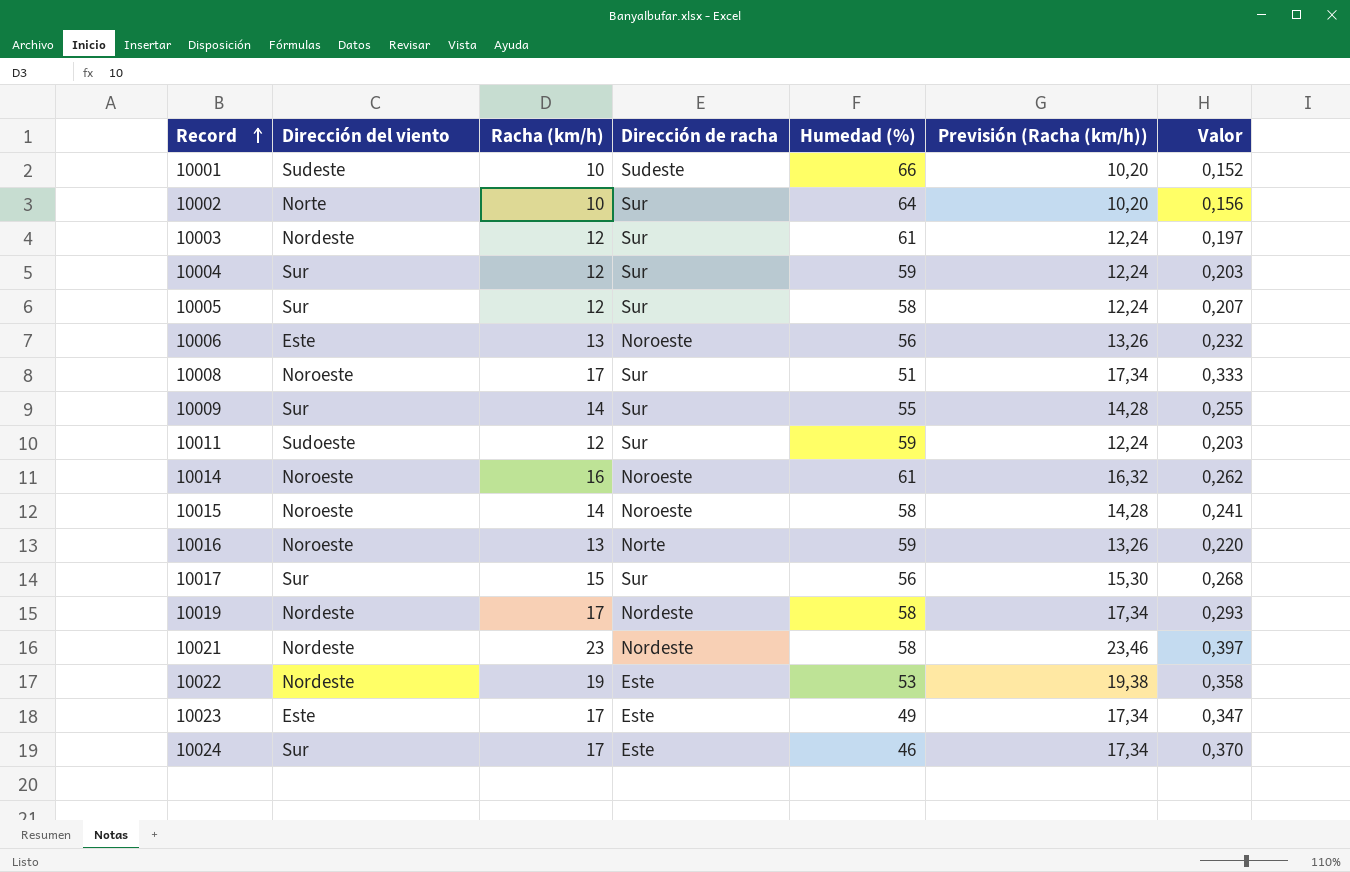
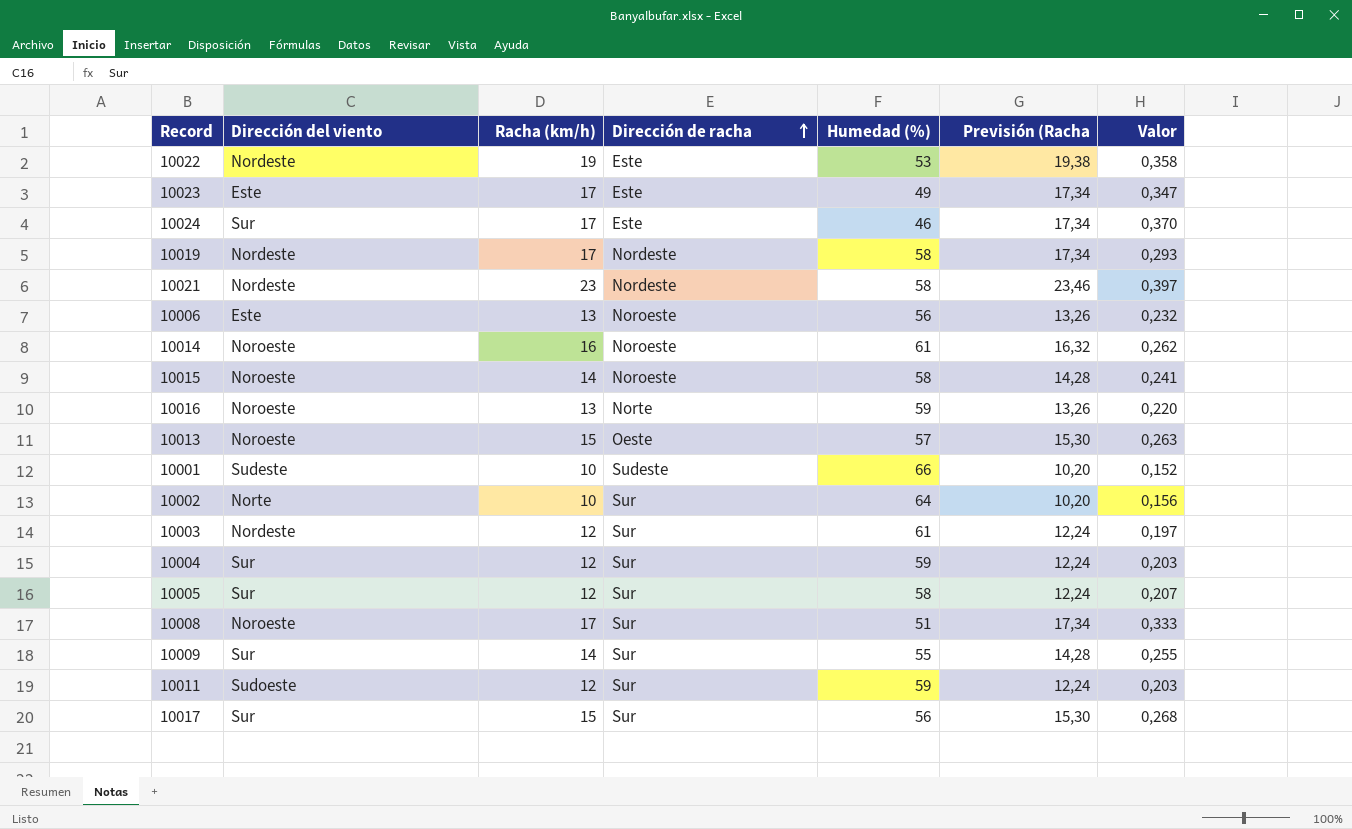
row order: Record ascending -> Dirección de racha ascending
column name: Previsión (Racha (km/h)) -> Previsión (Racha
row 10013: none -> Noroeste | 15 | Oeste | 57 | 15,30 | 0,263

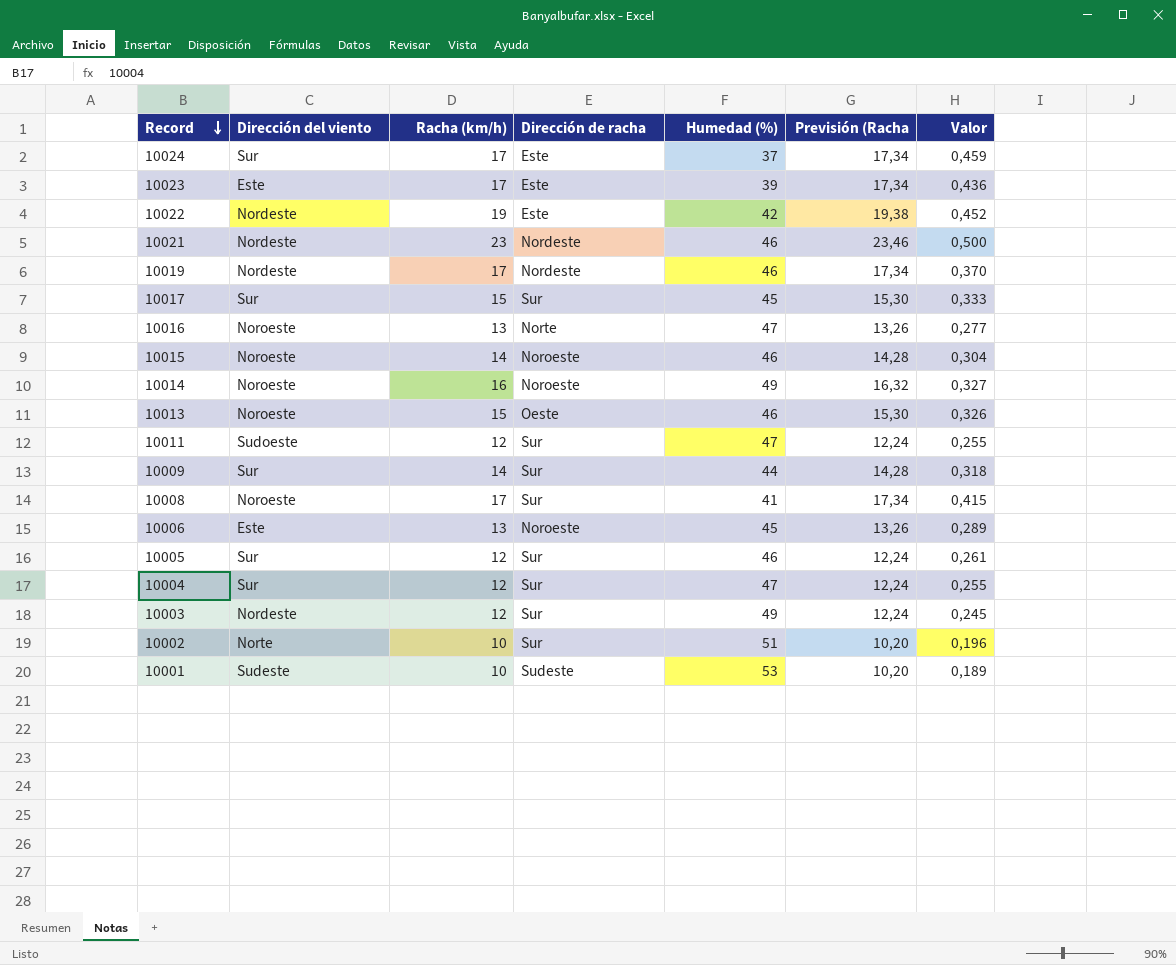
row order: Dirección de racha ascending -> Record descending
10024 | Humedad (%): 46 -> 37
10024 | Valor: 0,370 -> 0,459
10023 | Humedad (%): 49 -> 39
10023 | Valor: 0,347 -> 0,436
10022 | Humedad (%): 53 -> 42
10022 | Valor: 0,358 -> 0,452
10021 | Humedad (%): 58 -> 46
10021 | Valor: 0,397 -> 0,500
10019 | Humedad (%): 58 -> 46
10019 | Valor: 0,293 -> 0,370
10017 | Humedad (%): 56 -> 45
10017 | Valor: 0,268 -> 0,333
10016 | Humedad (%): 59 -> 47
10016 | Valor: 0,220 -> 0,277
10015 | Humedad (%): 58 -> 46
10015 | Valor: 0,241 -> 0,304
10014 | Humedad (%): 61 -> 49
10014 | Valor: 0,262 -> 0,327
10013 | Humedad (%): 57 -> 46
10013 | Valor: 0,263 -> 0,326
10011 | Humedad (%): 59 -> 47
10011 | Valor: 0,203 -> 0,255
10009 | Humedad (%): 55 -> 44
10009 | Valor: 0,255 -> 0,318
10008 | Humedad (%): 51 -> 41
10008 | Valor: 0,333 -> 0,415
10006 | Humedad (%): 56 -> 45
10006 | Valor: 0,232 -> 0,289
10005 | Humedad (%): 58 -> 46
10005 | Valor: 0,207 -> 0,261
10004 | Humedad (%): 59 -> 47
10004 | Valor: 0,203 -> 0,255
10003 | Humedad (%): 61 -> 49
10003 | Valor: 0,197 -> 0,245
10002 | Humedad (%): 64 -> 51
10002 | Valor: 0,156 -> 0,196
10001 | Humedad (%): 66 -> 53
10001 | Valor: 0,152 -> 0,189

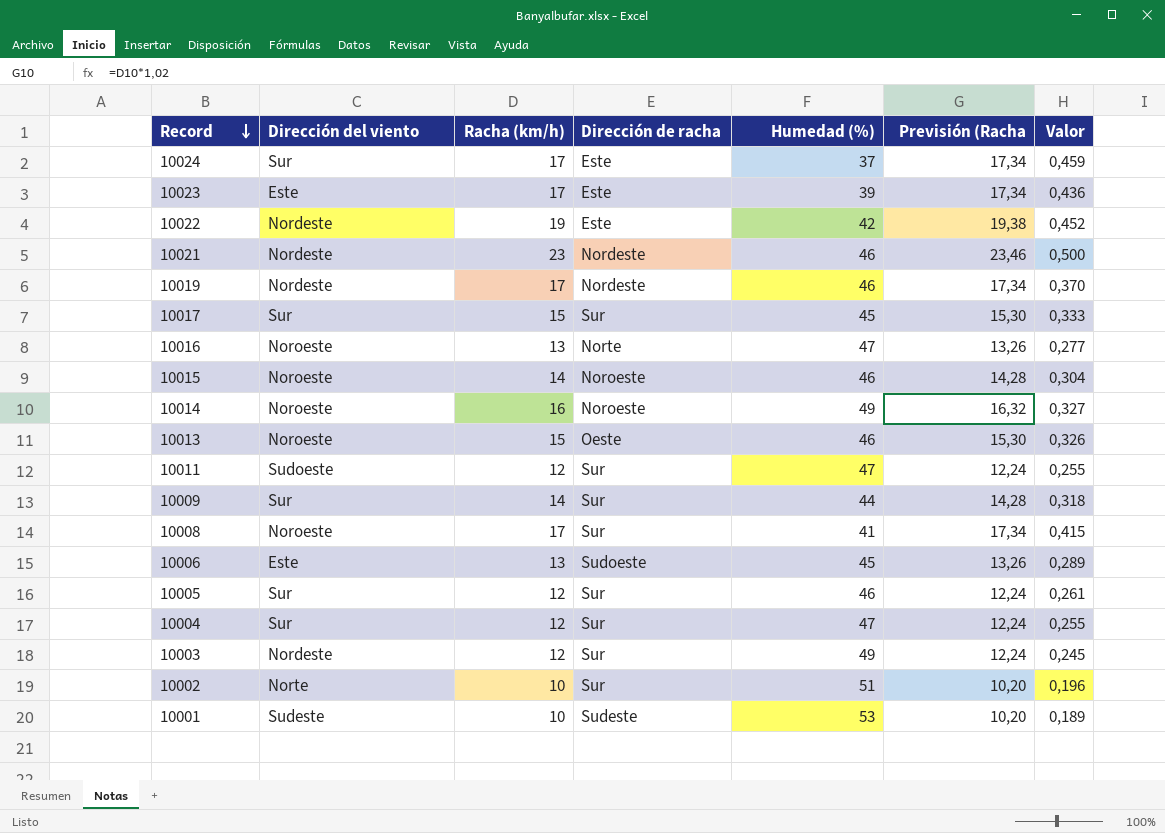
10006 | Dirección de racha: Noroeste -> Sudoeste

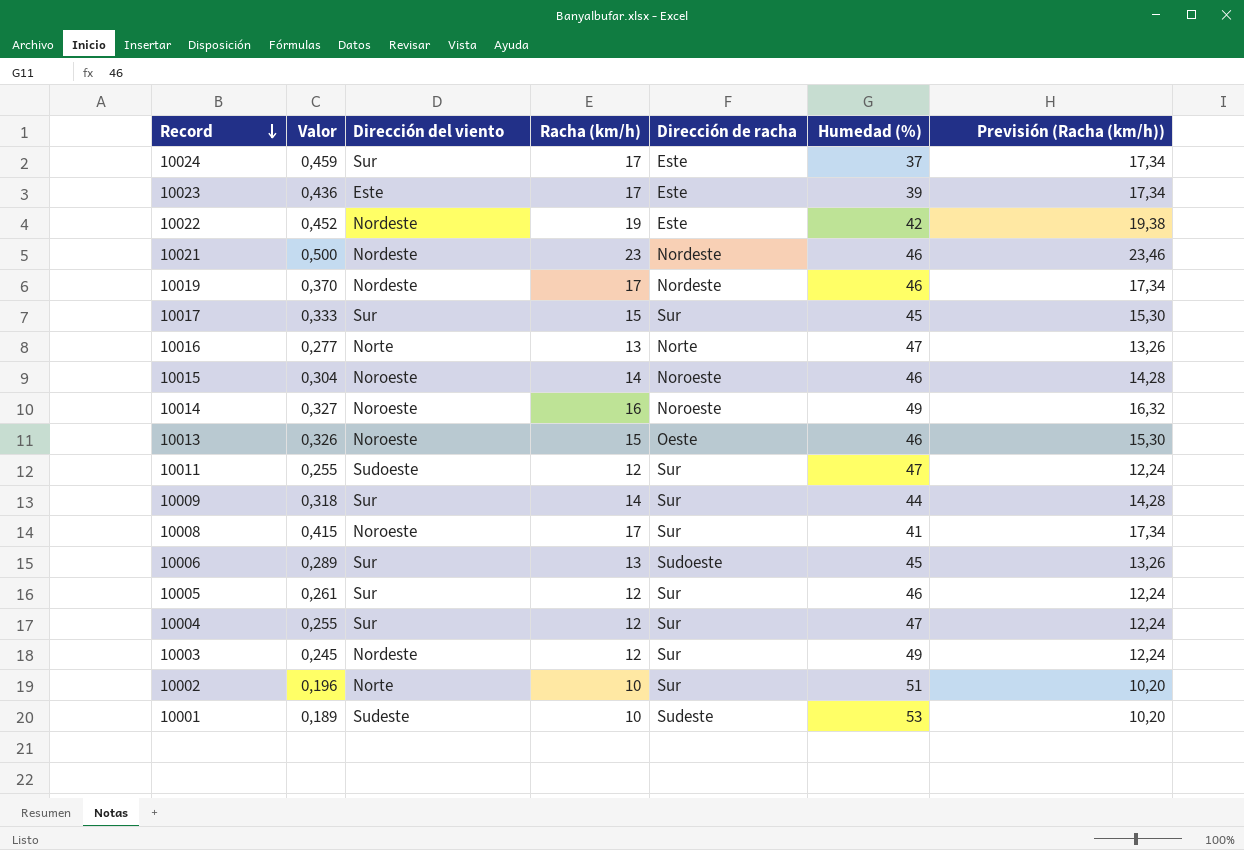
column Valor | position: 7 -> 2
column name: Previsión (Racha -> Previsión (Racha (km/h))
10016 | Dirección del viento: Noroeste -> Norte
10006 | Dirección del viento: Este -> Sur

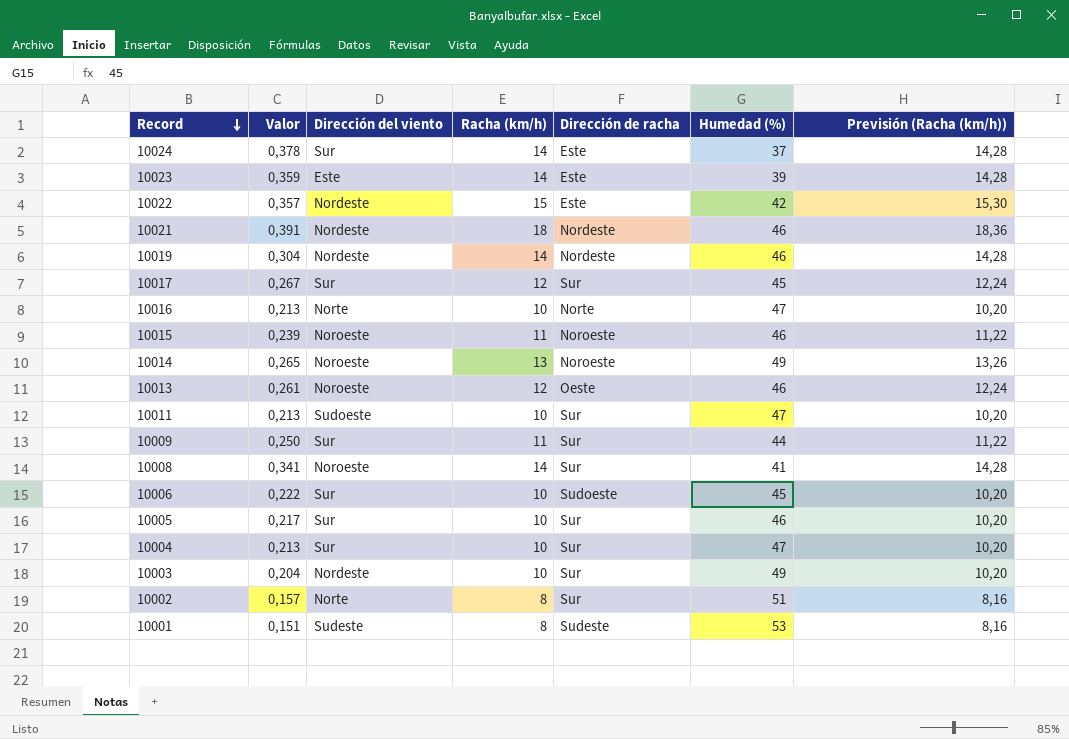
10024 | Valor: 0,459 -> 0,378
10024 | Racha (km/h): 17 -> 14
10024 | Previsión (Racha (km/h)): 17,34 -> 14,28
10023 | Valor: 0,436 -> 0,359
10023 | Racha (km/h): 17 -> 14
10023 | Previsión (Racha (km/h)): 17,34 -> 14,28
10022 | Valor: 0,452 -> 0,357
10022 | Racha (km/h): 19 -> 15
10022 | Previsión (Racha (km/h)): 19,38 -> 15,30
10021 | Valor: 0,500 -> 0,391
10021 | Racha (km/h): 23 -> 18
10021 | Previsión (Racha (km/h)): 23,46 -> 18,36
10019 | Valor: 0,370 -> 0,304
10019 | Racha (km/h): 17 -> 14
10019 | Previsión (Racha (km/h)): 17,34 -> 14,28
10017 | Valor: 0,333 -> 0,267
10017 | Racha (km/h): 15 -> 12
10017 | Previsión (Racha (km/h)): 15,30 -> 12,24
10016 | Valor: 0,277 -> 0,213
10016 | Racha (km/h): 13 -> 10
10016 | Previsión (Racha (km/h)): 13,26 -> 10,20
10015 | Valor: 0,304 -> 0,239
10015 | Racha (km/h): 14 -> 11
10015 | Previsión (Racha (km/h)): 14,28 -> 11,22
10014 | Valor: 0,327 -> 0,265
10014 | Racha (km/h): 16 -> 13
10014 | Previsión (Racha (km/h)): 16,32 -> 13,26
10013 | Valor: 0,326 -> 0,261
10013 | Racha (km/h): 15 -> 12
10013 | Previsión (Racha (km/h)): 15,30 -> 12,24
10011 | Valor: 0,255 -> 0,213
10011 | Racha (km/h): 12 -> 10
10011 | Previsión (Racha (km/h)): 12,24 -> 10,20
10009 | Valor: 0,318 -> 0,250
10009 | Racha (km/h): 14 -> 11
10009 | Previsión (Racha (km/h)): 14,28 -> 11,22
10008 | Valor: 0,415 -> 0,341
10008 | Racha (km/h): 17 -> 14
10008 | Previsión (Racha (km/h)): 17,34 -> 14,28
10006 | Valor: 0,289 -> 0,222
10006 | Racha (km/h): 13 -> 10
10006 | Previsión (Racha (km/h)): 13,26 -> 10,20
10005 | Valor: 0,261 -> 0,217
10005 | Racha (km/h): 12 -> 10
10005 | Previsión (Racha (km/h)): 12,24 -> 10,20
10004 | Valor: 0,255 -> 0,213
10004 | Racha (km/h): 12 -> 10
10004 | Previsión (Racha (km/h)): 12,24 -> 10,20
10003 | Valor: 0,245 -> 0,204
10003 | Racha (km/h): 12 -> 10
10003 | Previsión (Racha (km/h)): 12,24 -> 10,20
10002 | Valor: 0,196 -> 0,157
10002 | Racha (km/h): 10 -> 8
10002 | Previsión (Racha (km/h)): 10,20 -> 8,16
10001 | Valor: 0,189 -> 0,151
10001 | Racha (km/h): 10 -> 8
10001 | Previsión (Racha (km/h)): 10,20 -> 8,16

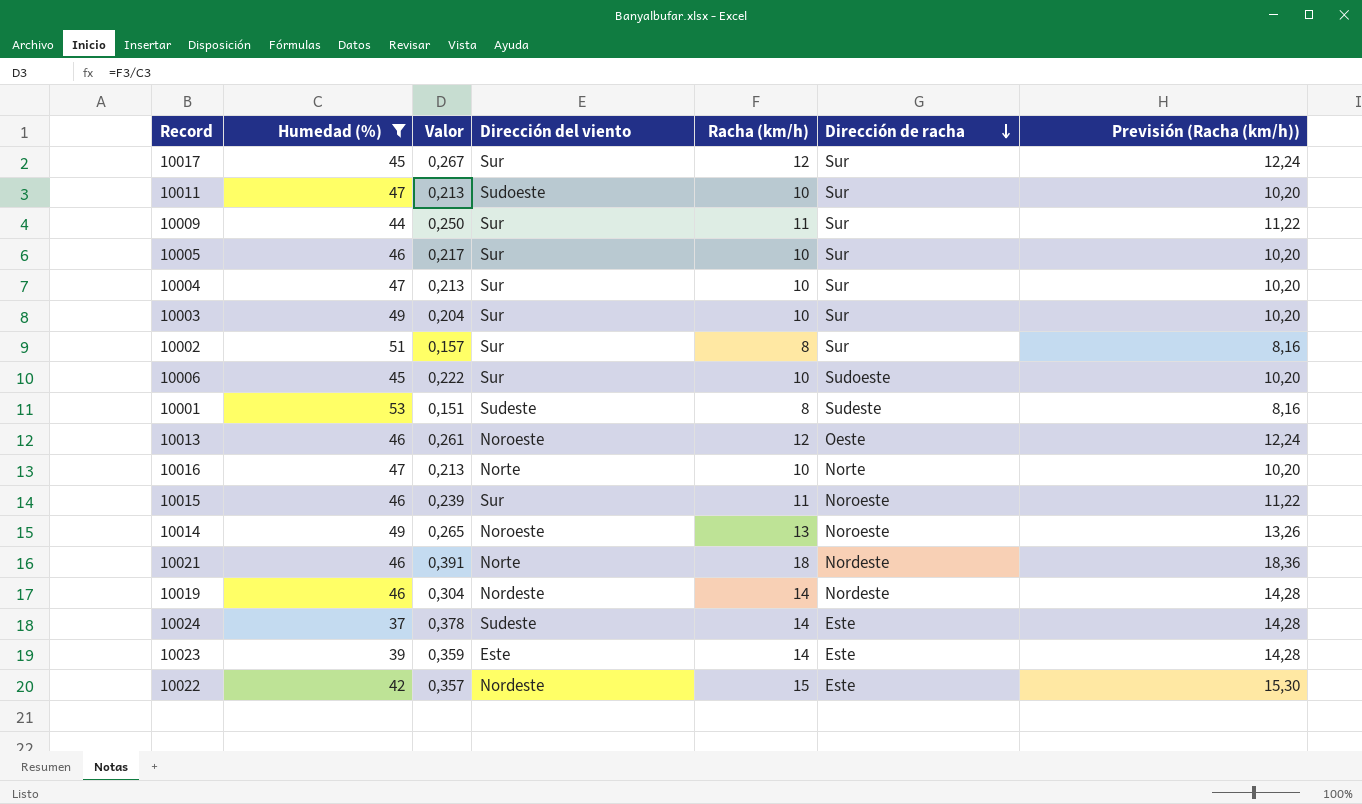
filter: none -> Humedad (%) != 41
row order: Record descending -> Dirección de racha descending
column Humedad (%) | position: 6 -> 2
10003 | Dirección del viento: Nordeste -> Sur
10002 | Dirección del viento: Norte -> Sur
10015 | Dirección del viento: Noroeste -> Sur
10021 | Dirección del viento: Nordeste -> Norte
10024 | Dirección del viento: Sur -> Sudeste

